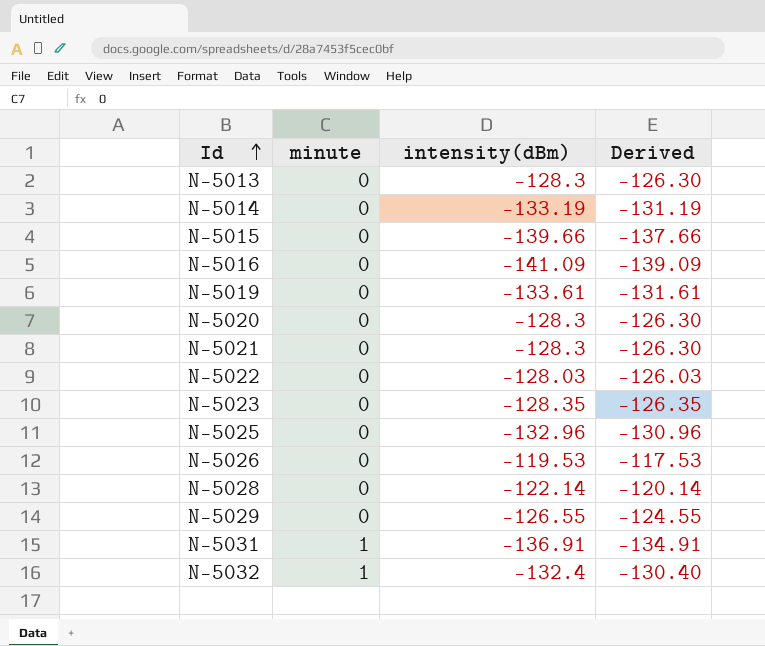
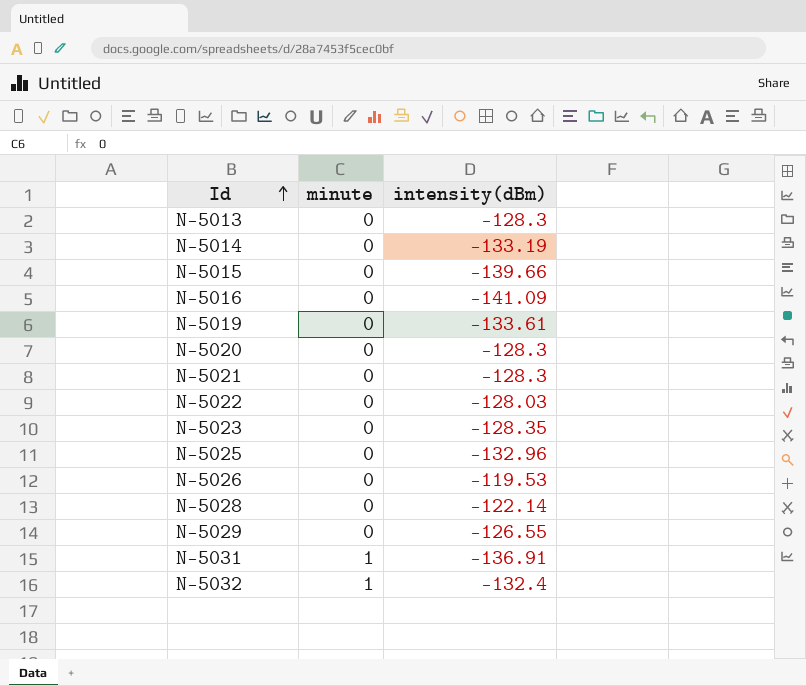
column Derived | formula: [intensity(dBm)] + 2 -> none

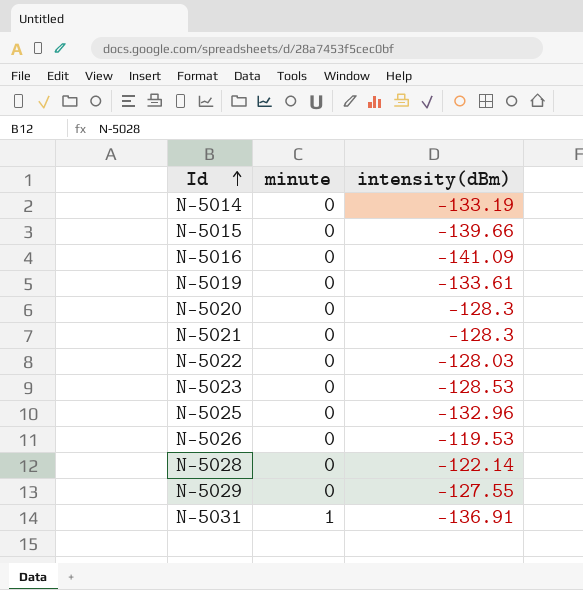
row N-5013: 0 | -128.3 -> none
row N-5032: 1 | -132.4 -> none
N-5023 | intensity(dBm): -128.35 -> -128.53
N-5029 | intensity(dBm): -126.55 -> -127.55

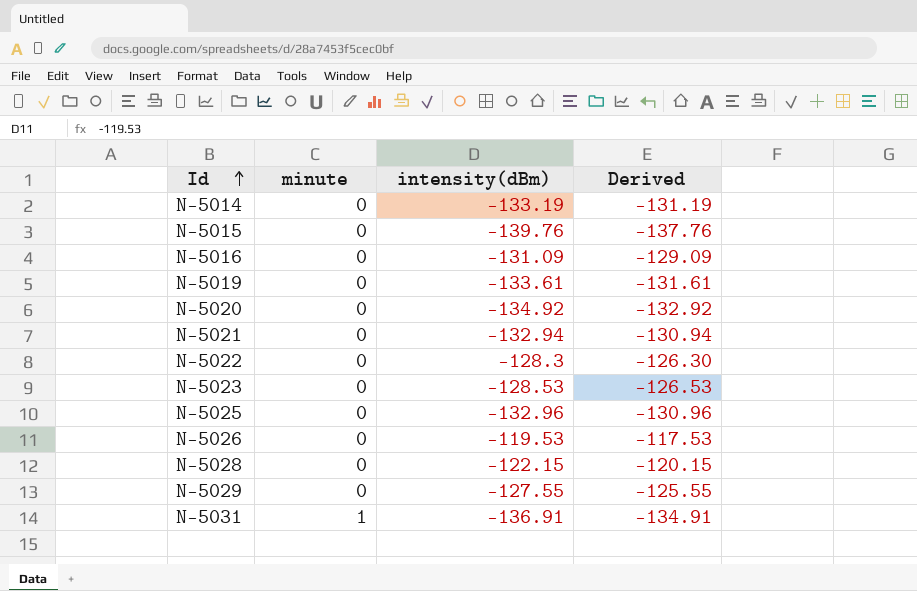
column Derived | formula: none -> [intensity(dBm)] + 2
N-5015 | intensity(dBm): -139.66 -> -139.76
N-5016 | intensity(dBm): -141.09 -> -131.09
N-5020 | intensity(dBm): -128.3 -> -134.92
N-5021 | intensity(dBm): -128.3 -> -132.94
N-5022 | intensity(dBm): -128.03 -> -128.3
N-5028 | intensity(dBm): -122.14 -> -122.15

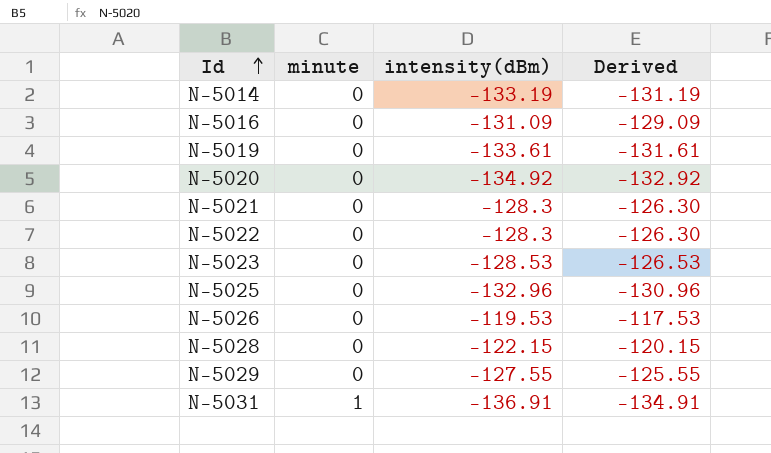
row N-5015: 0 | -139.76 | -137.76 -> none
N-5021 | intensity(dBm): -132.94 -> -128.3
N-5021 | Derived: -130.94 -> -126.30

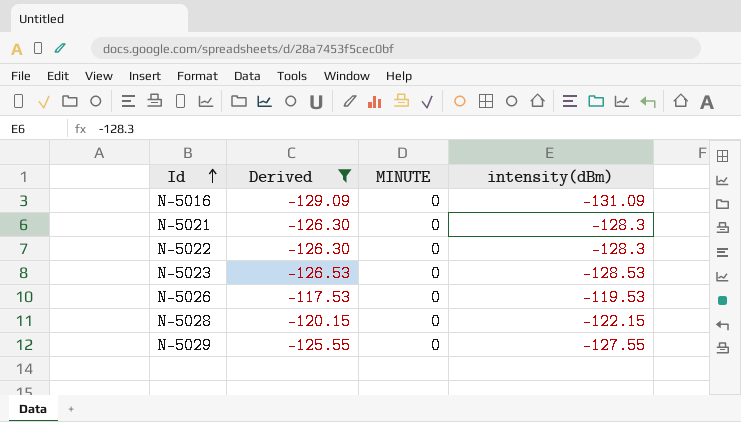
filter: none -> Derived >= -129.09
column Derived | position: 4 -> 2
column name: minute -> MINUTE

